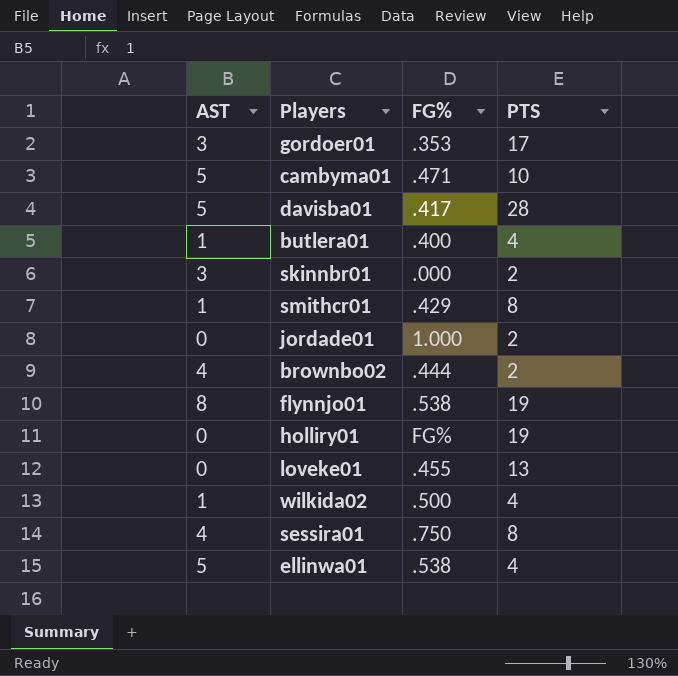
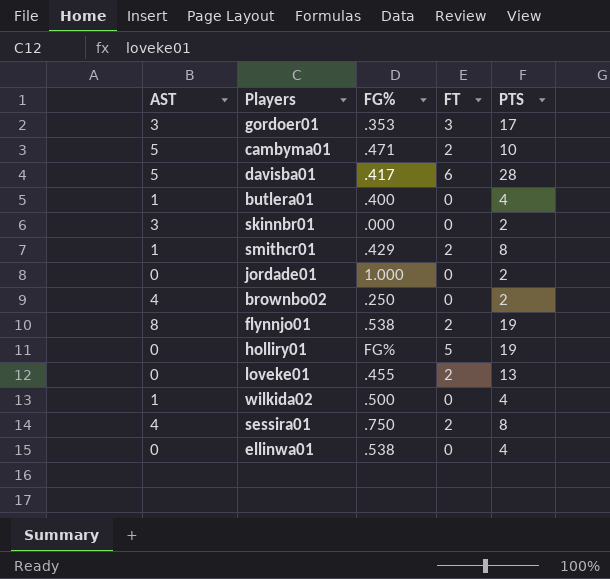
column FT | position: none -> 4
brownbo02 | FG%: .444 -> .250
ellinwa01 | AST: 5 -> 0

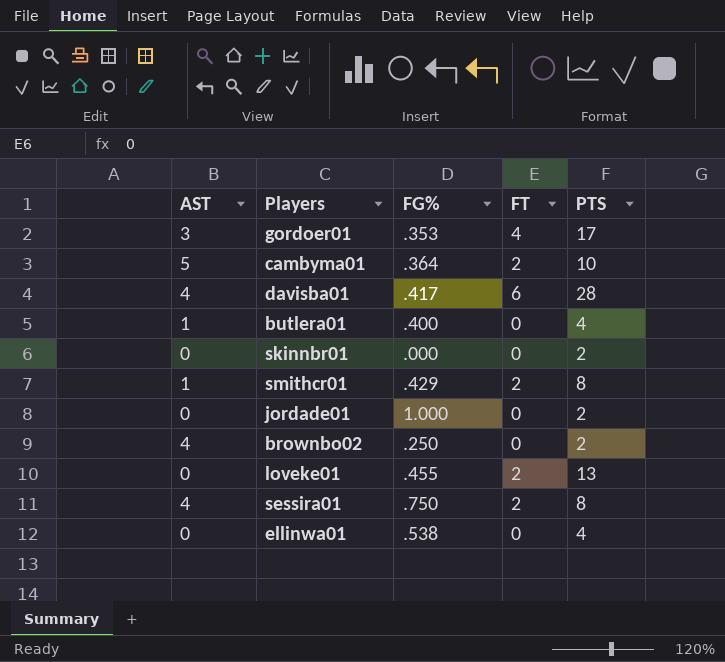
row flynnjo01: 8 | .538 | 2 | 19 -> none
row holliry01: 0 | FG% | 5 | 19 -> none
row wilkida02: 1 | .500 | 0 | 4 -> none
gordoer01 | FT: 3 -> 4
cambyma01 | FG%: .471 -> .364
davisba01 | AST: 5 -> 4
skinnbr01 | AST: 3 -> 0

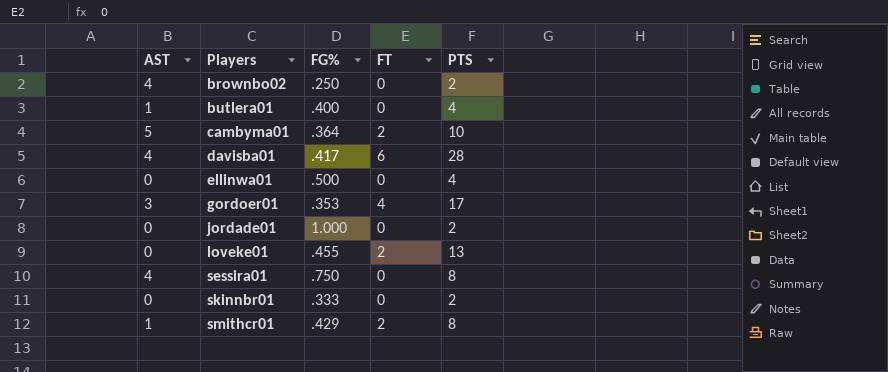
row order: none -> Players ascending
ellinwa01 | FG%: .538 -> .500
sessira01 | FT: 2 -> 0
skinnbr01 | FG%: .000 -> .333

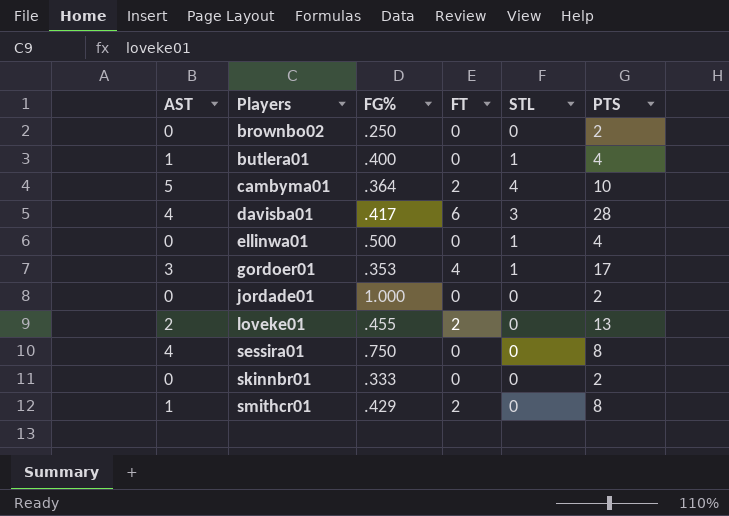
column STL | position: none -> 5
brownbo02 | AST: 4 -> 0
loveke01 | AST: 0 -> 2

